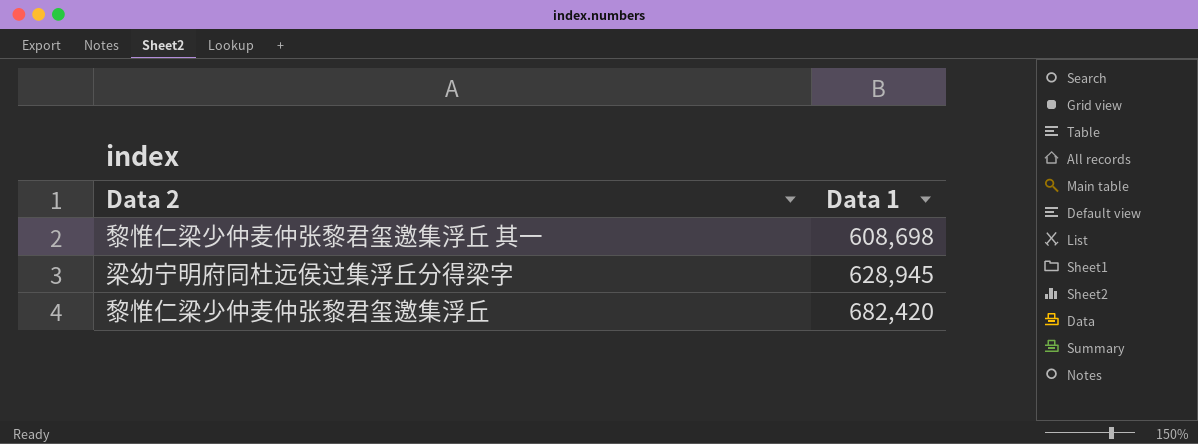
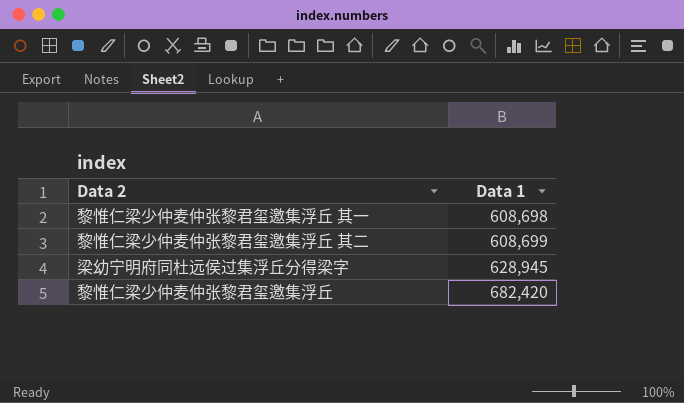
row 黎惟仁梁少仲麦仲张黎君玺邀集浮丘 其二: none -> 608,699

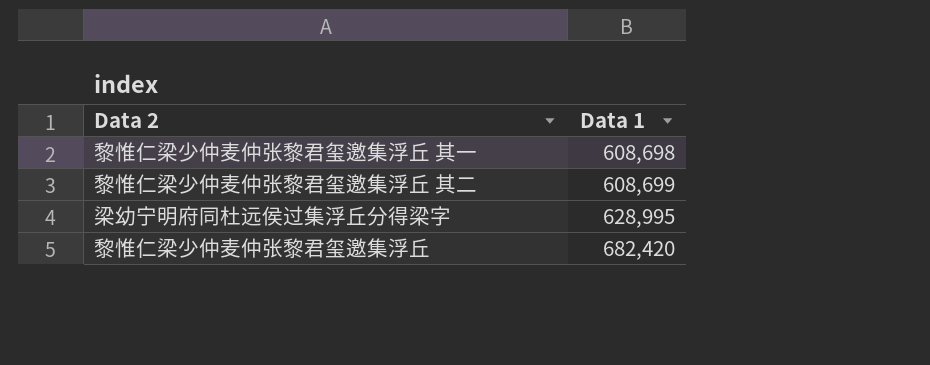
梁幼宁明府同杜远侯过集浮丘分得梁字 | Data 1: 628,945 -> 628,995

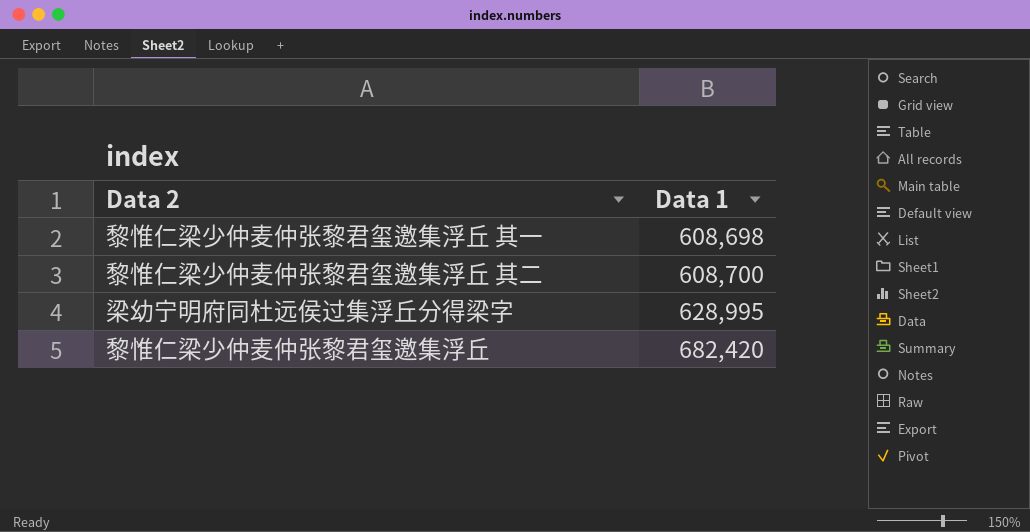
黎惟仁梁少仲麦仲张黎君玺邀集浮丘 其二 | Data 1: 608,699 -> 608,700

